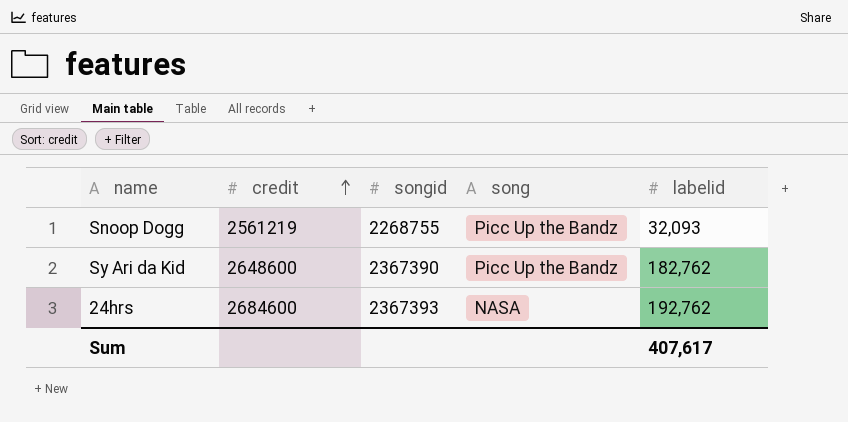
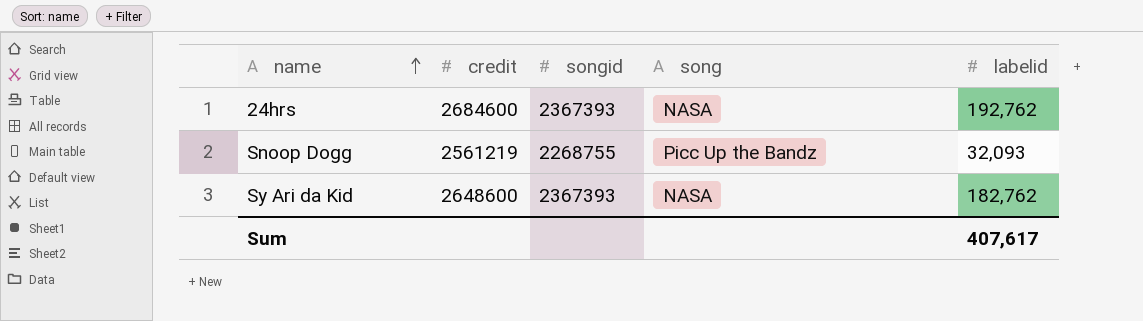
row order: credit ascending -> name ascending
Sy Ari da Kid | songid: 2367390 -> 2367393
Sy Ari da Kid | song: Picc Up the Bandz -> NASA

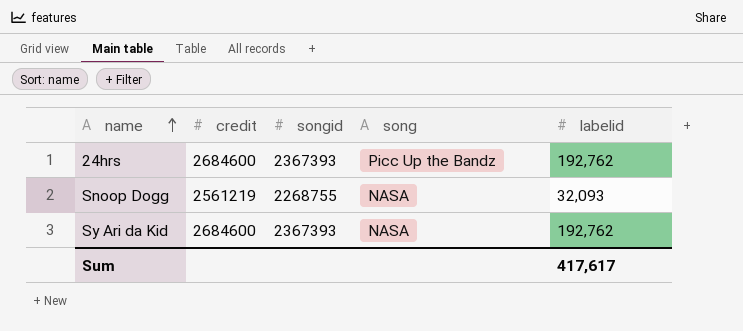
24hrs | song: NASA -> Picc Up the Bandz
Snoop Dogg | song: Picc Up the Bandz -> NASA
Sy Ari da Kid | credit: 2648600 -> 2684600
Sy Ari da Kid | labelid: 182,762 -> 192,762
Sum | labelid: 407,617 -> 417,617

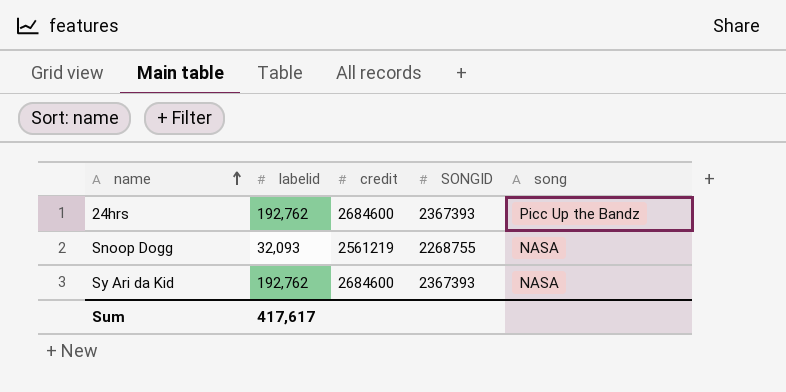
column labelid | position: 5 -> 2
column name: songid -> SONGID

